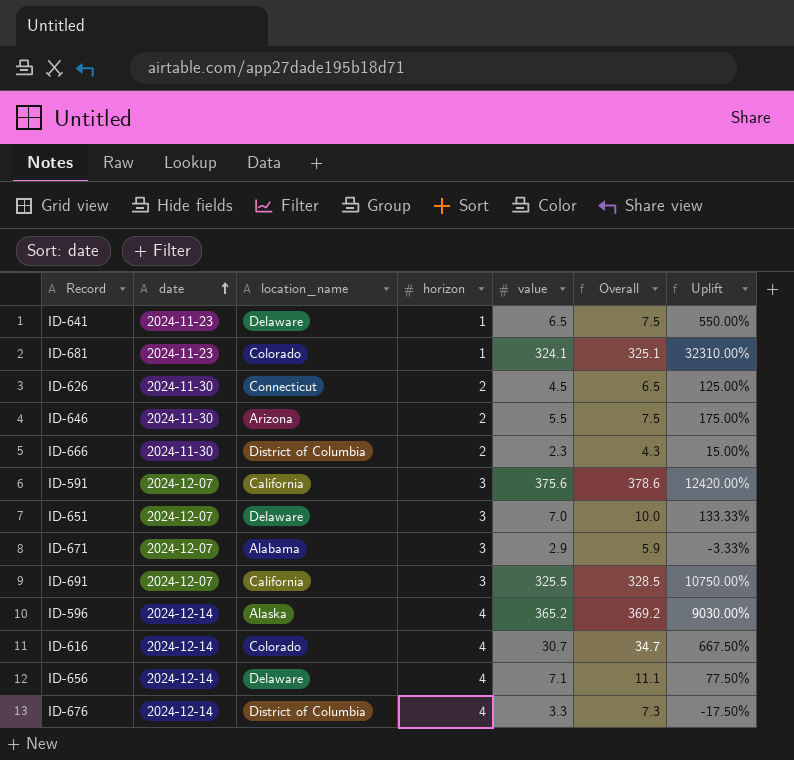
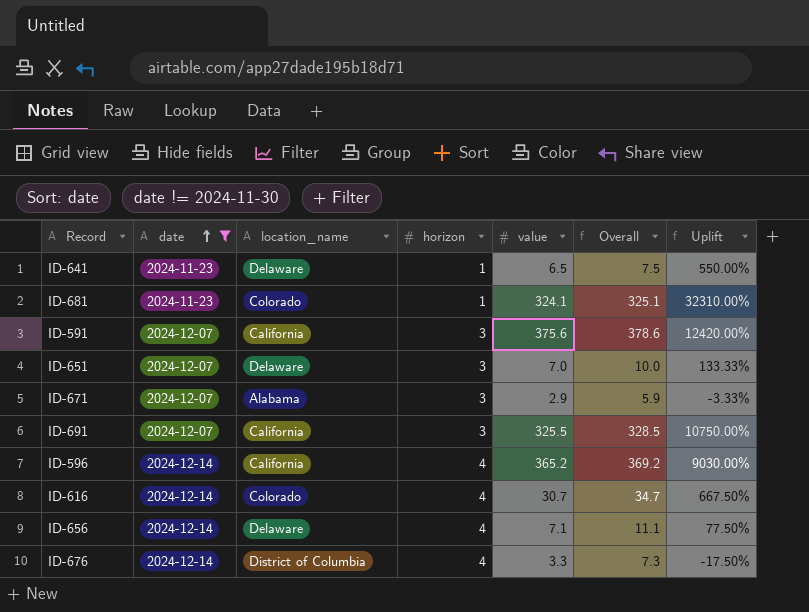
filter: none -> date != 2024-11-30
ID-596 | location_name: Alaska -> California

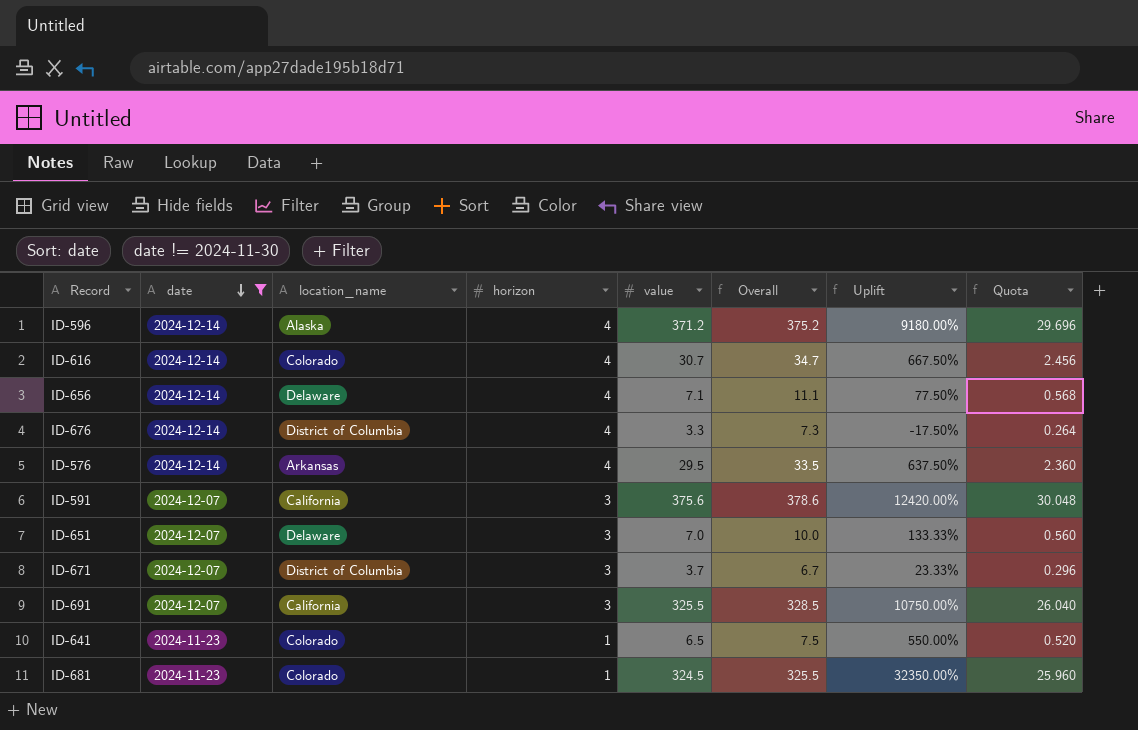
row order: date ascending -> date descending
column Quota | formula: none -> [value] * 0.08
ID-596 | location_name: California -> Alaska
ID-596 | value: 365.2 -> 371.2
ID-596 | Overall: 369.2 -> 375.2
ID-596 | Uplift: 9030.00% -> 9180.00%
row ID-576: none -> 2024-12-14 | Arkansas | 4 | 29.5 | 33.5 | 637.50% | 2.360
ID-671 | location_name: Alabama -> District of Columbia
ID-671 | value: 2.9 -> 3.7
ID-671 | Overall: 5.9 -> 6.7
ID-671 | Uplift: -3.33% -> 23.33%
ID-641 | location_name: Delaware -> Colorado
ID-681 | value: 324.1 -> 324.5
ID-681 | Overall: 325.1 -> 325.5
ID-681 | Uplift: 32310.00% -> 32350.00%

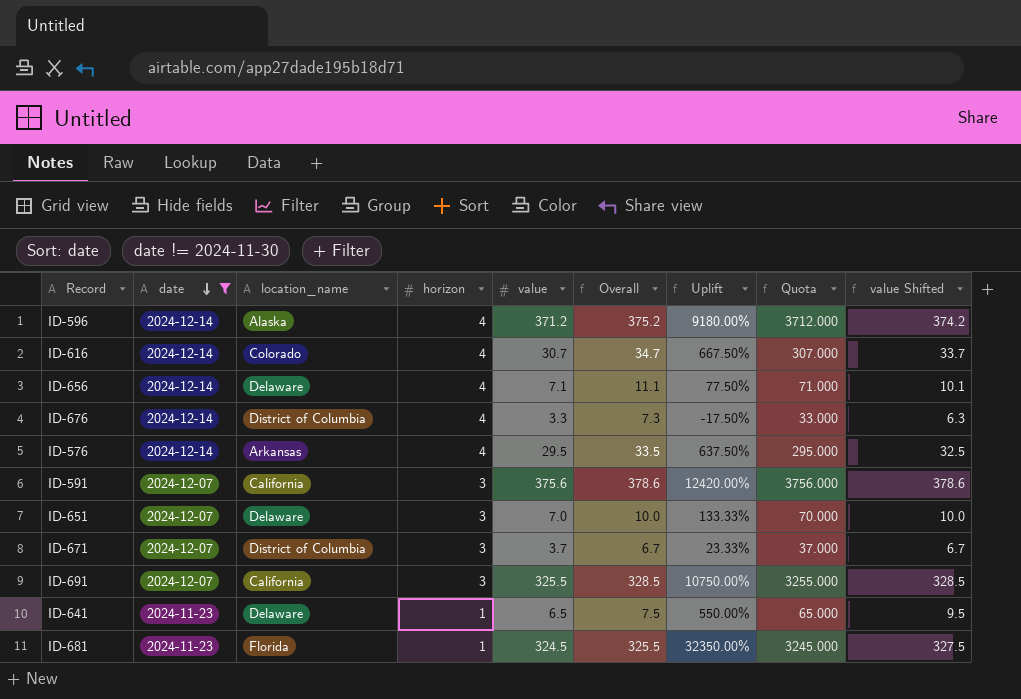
column Quota | formula: [value] * 0.08 -> [value] * 10
column value Shifted | formula: none -> [value] + 3
ID-641 | location_name: Colorado -> Delaware
ID-681 | location_name: Colorado -> Florida

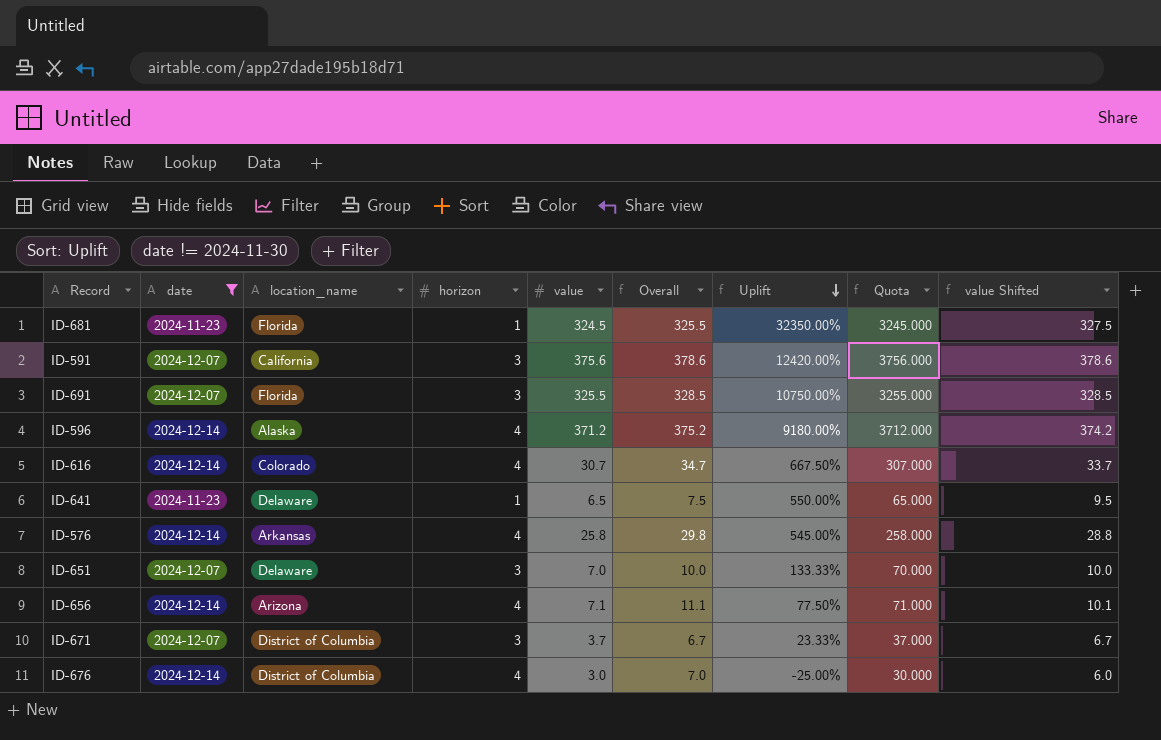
row order: date descending -> Uplift descending
ID-691 | location_name: California -> Florida
ID-576 | value: 29.5 -> 25.8
ID-576 | Overall: 33.5 -> 29.8
ID-576 | Uplift: 637.50% -> 545.00%
ID-576 | Quota: 295.000 -> 258.000
ID-576 | value Shifted: 32.5 -> 28.8
ID-656 | location_name: Delaware -> Arizona
ID-676 | value: 3.3 -> 3.0
ID-676 | Overall: 7.3 -> 7.0
ID-676 | Uplift: -17.50% -> -25.00%
ID-676 | Quota: 33.000 -> 30.000
ID-676 | value Shifted: 6.3 -> 6.0

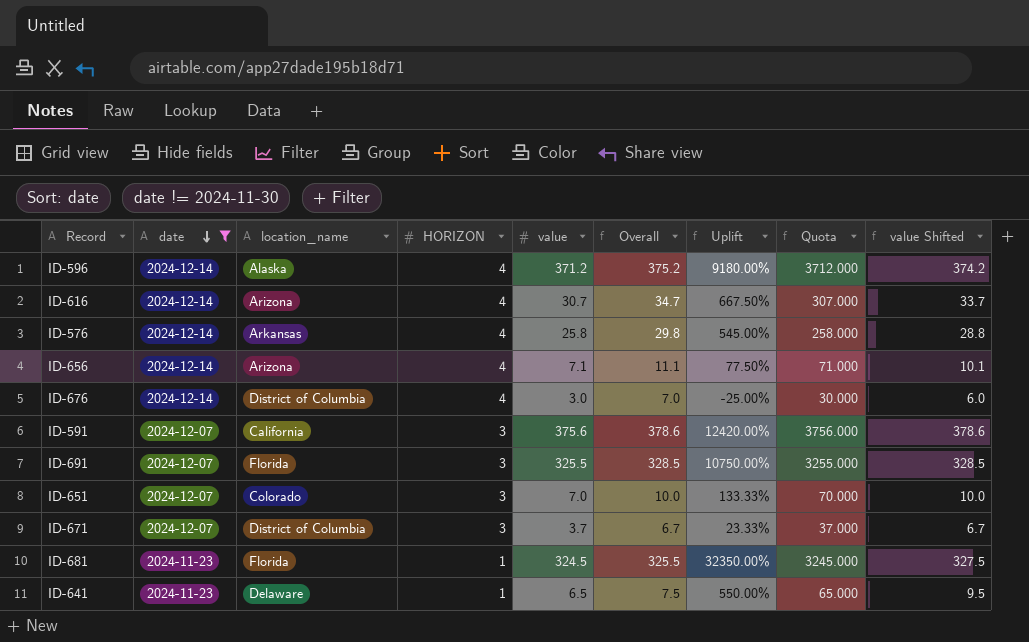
row order: Uplift descending -> date descending
column name: horizon -> HORIZON
ID-616 | location_name: Colorado -> Arizona
ID-651 | location_name: Delaware -> Colorado

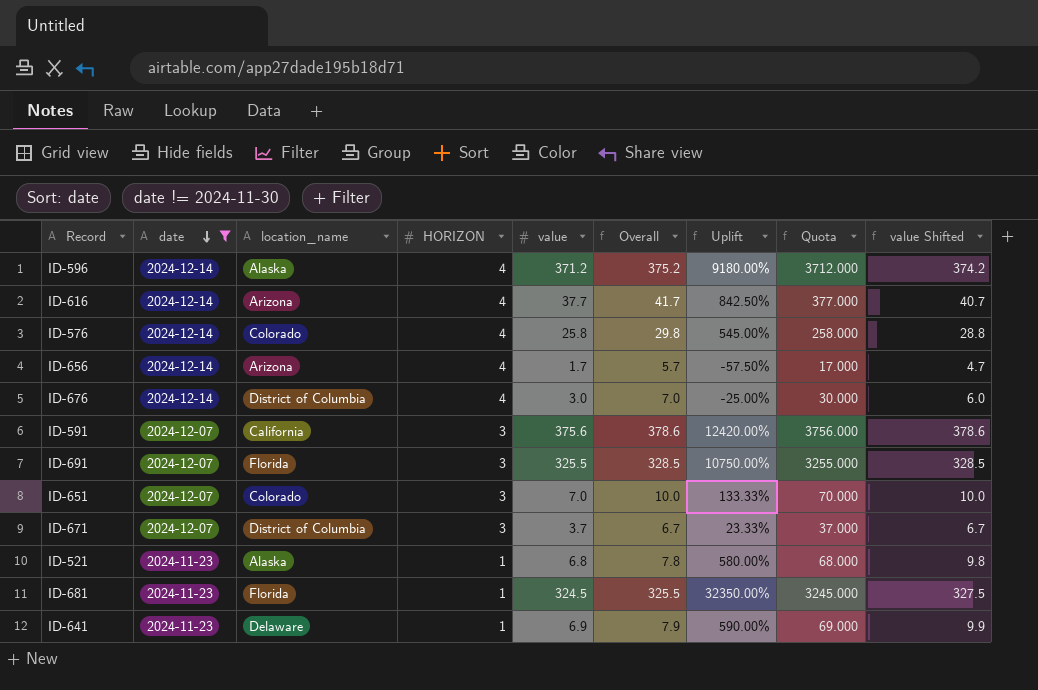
ID-616 | value: 30.7 -> 37.7
ID-616 | Overall: 34.7 -> 41.7
ID-616 | Uplift: 667.50% -> 842.50%
ID-616 | Quota: 307.000 -> 377.000
ID-616 | value Shifted: 33.7 -> 40.7
ID-576 | location_name: Arkansas -> Colorado
ID-656 | value: 7.1 -> 1.7
ID-656 | Overall: 11.1 -> 5.7
ID-656 | Uplift: 77.50% -> -57.50%
ID-656 | Quota: 71.000 -> 17.000
ID-656 | value Shifted: 10.1 -> 4.7
row ID-521: none -> 2024-11-23 | Alaska | 1 | 6.8 | 7.8 | 580.00% | 68.000 | 9.8
ID-641 | value: 6.5 -> 6.9
ID-641 | Overall: 7.5 -> 7.9
ID-641 | Uplift: 550.00% -> 590.00%
ID-641 | Quota: 65.000 -> 69.000
ID-641 | value Shifted: 9.5 -> 9.9

